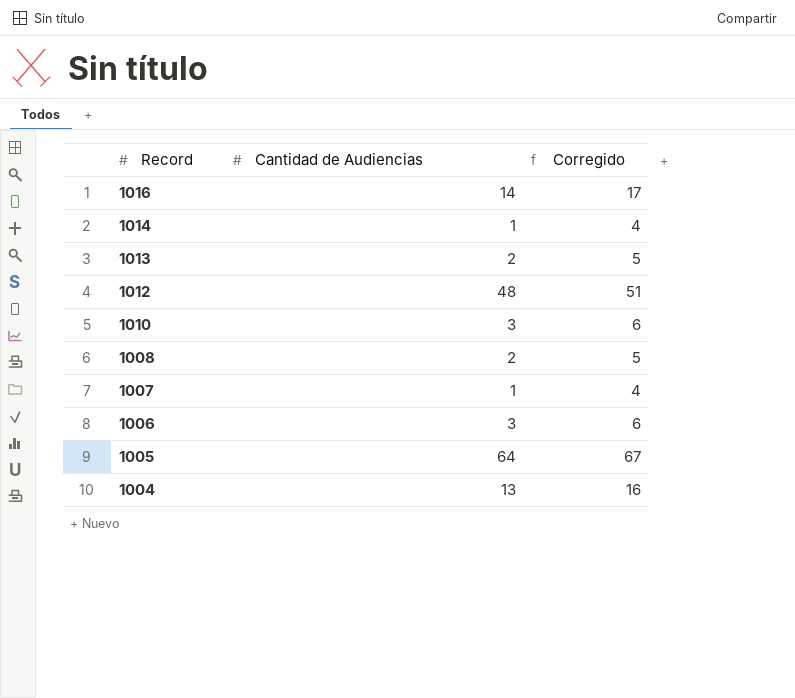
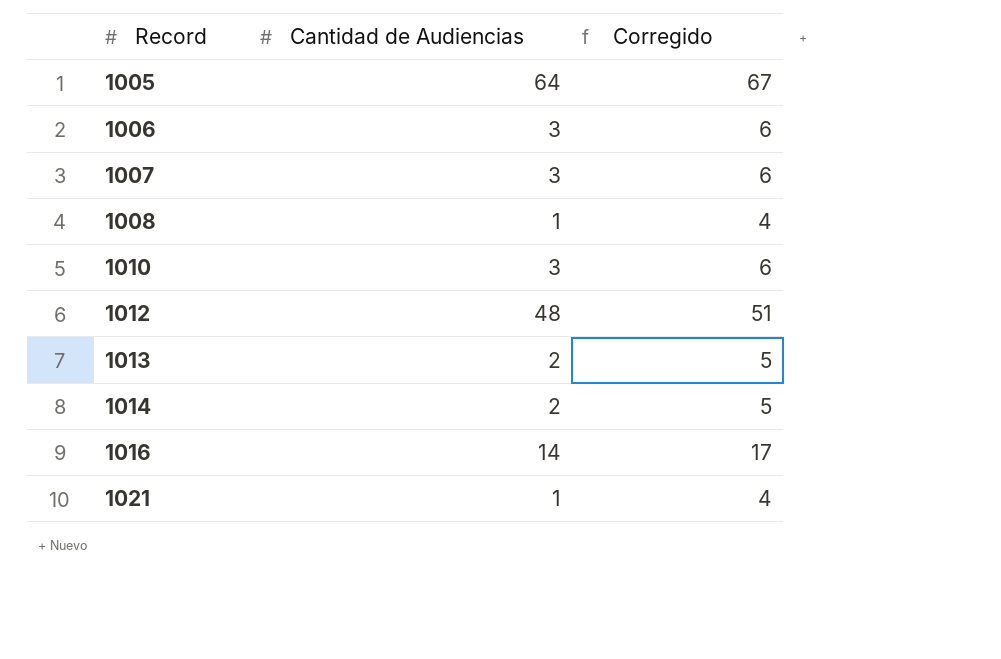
row order: Record descending -> Record ascending
row 1004: 13 | 16 -> none
1007 | Cantidad de Audiencias: 1 -> 3
1007 | Corregido: 4 -> 6
1008 | Cantidad de Audiencias: 2 -> 1
1008 | Corregido: 5 -> 4
1014 | Cantidad de Audiencias: 1 -> 2
1014 | Corregido: 4 -> 5
row 1021: none -> 1 | 4

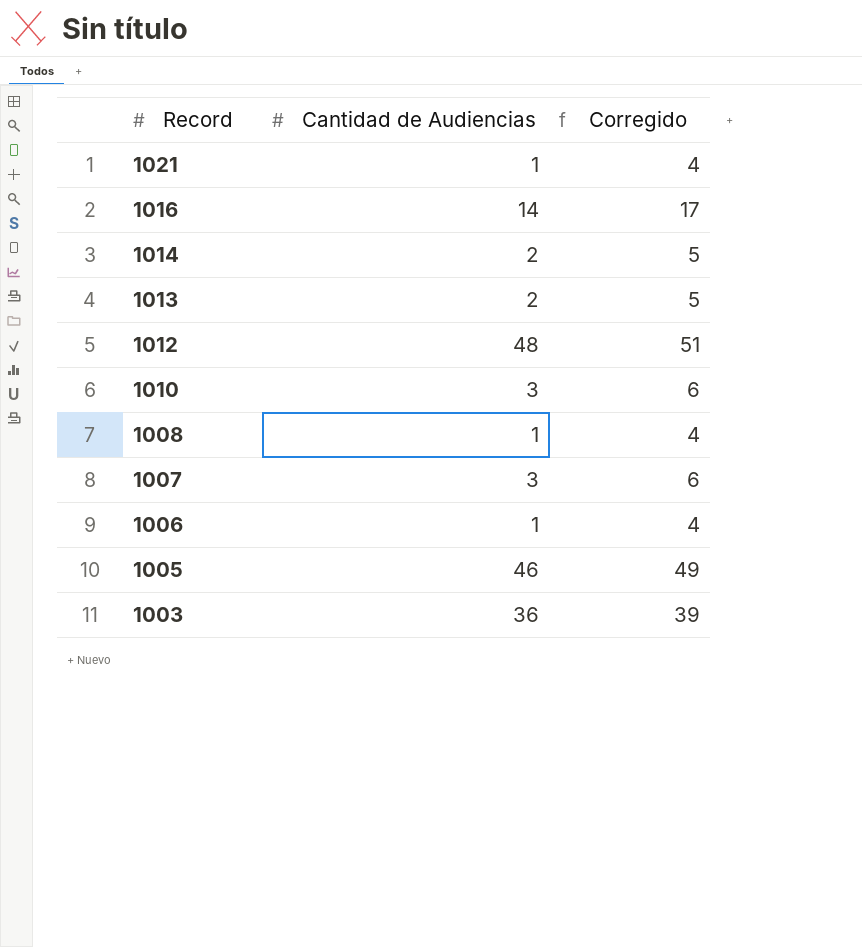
row order: Record ascending -> Record descending
1006 | Cantidad de Audiencias: 3 -> 1
1006 | Corregido: 6 -> 4
1005 | Cantidad de Audiencias: 64 -> 46
1005 | Corregido: 67 -> 49
row 1003: none -> 36 | 39

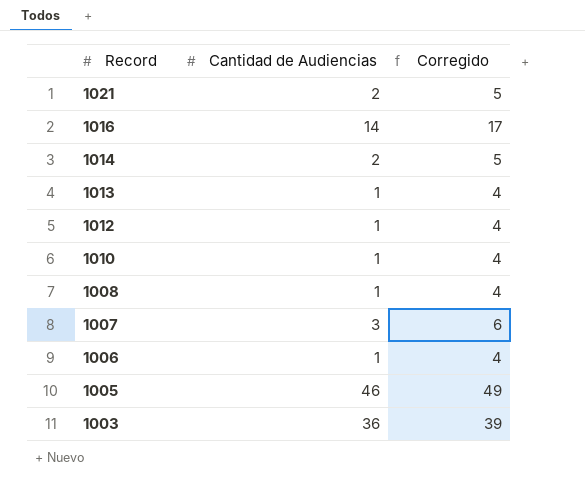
1021 | Cantidad de Audiencias: 1 -> 2
1021 | Corregido: 4 -> 5
1013 | Cantidad de Audiencias: 2 -> 1
1013 | Corregido: 5 -> 4
1012 | Cantidad de Audiencias: 48 -> 1
1012 | Corregido: 51 -> 4
1010 | Cantidad de Audiencias: 3 -> 1
1010 | Corregido: 6 -> 4

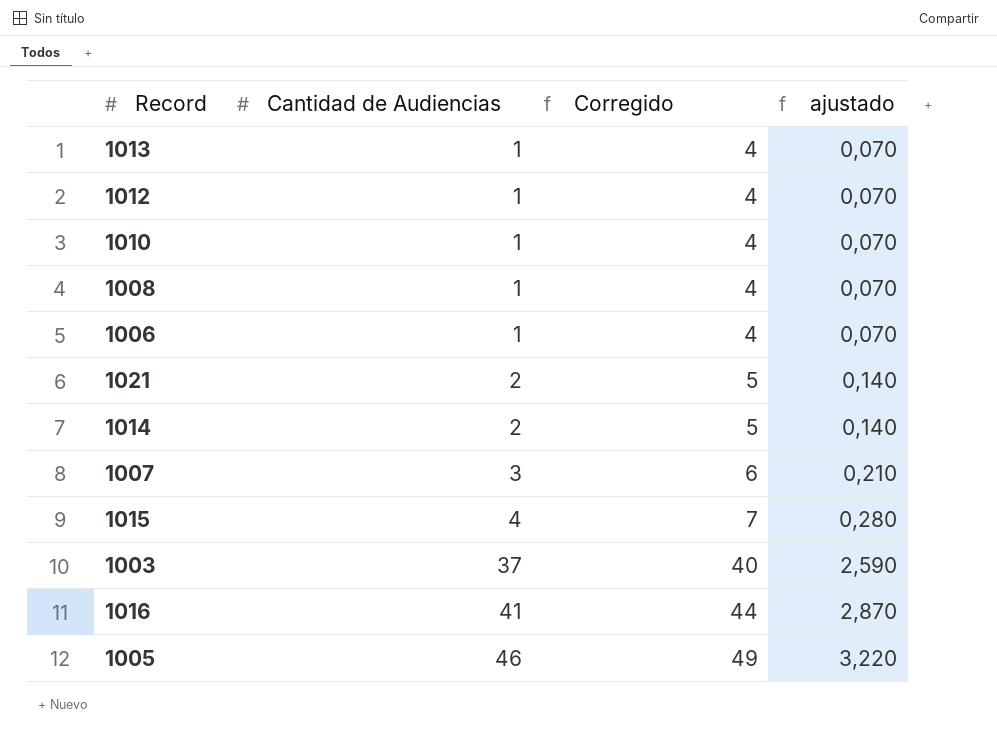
row order: Record descending -> Cantidad de Audiencias ascending
column ajustado | formula: none -> [Cantidad de Audiencias] * 0,07
row 1015: none -> 4 | 7 | 0,280
1003 | Cantidad de Audiencias: 36 -> 37
1003 | Corregido: 39 -> 40
1016 | Cantidad de Audiencias: 14 -> 41
1016 | Corregido: 17 -> 44

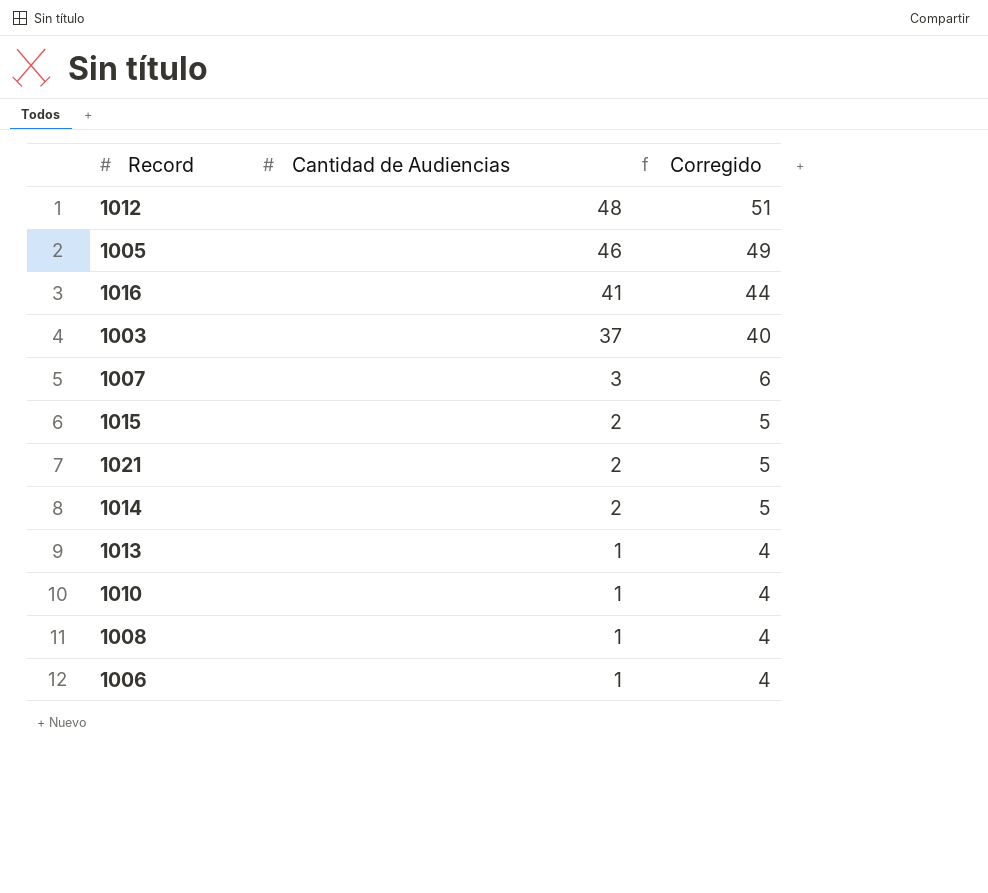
row order: Cantidad de Audiencias ascending -> Cantidad de Audiencias descending
column ajustado | formula: [Cantidad de Audiencias] * 0,07 -> none
1012 | Cantidad de Audiencias: 1 -> 48
1012 | Corregido: 4 -> 51
1015 | Cantidad de Audiencias: 4 -> 2
1015 | Corregido: 7 -> 5

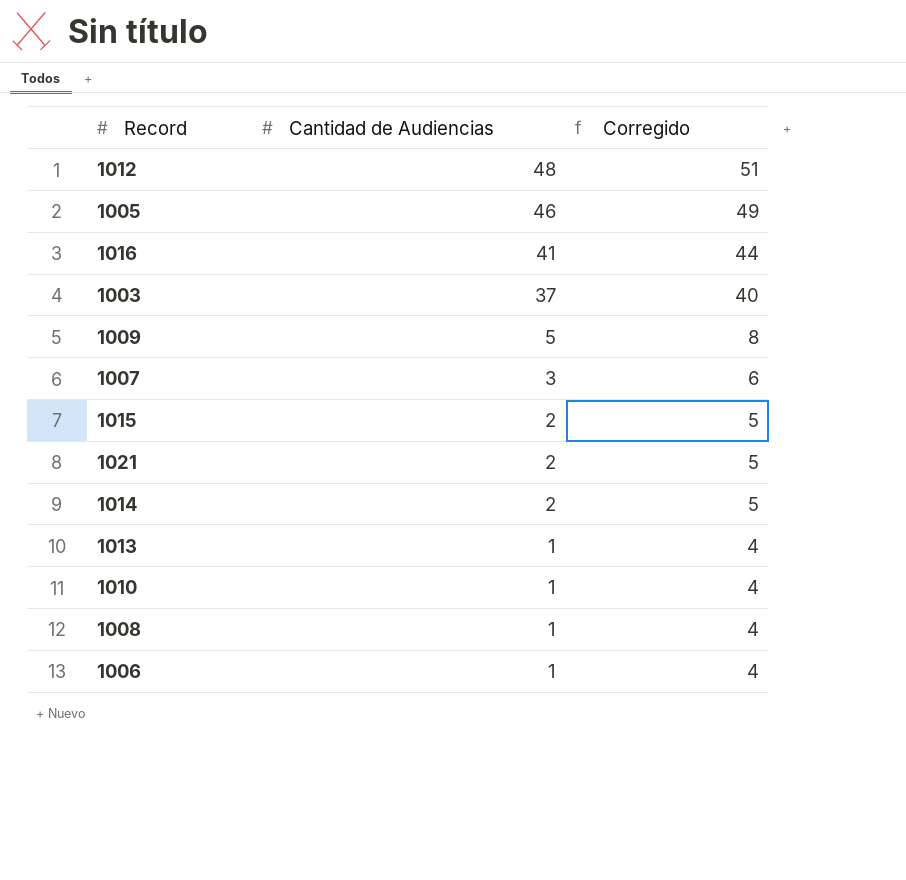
row 1009: none -> 5 | 8

